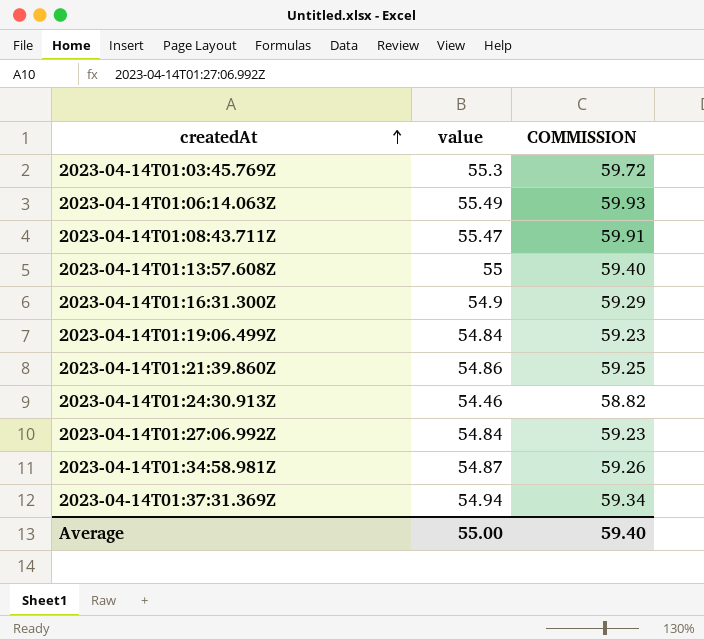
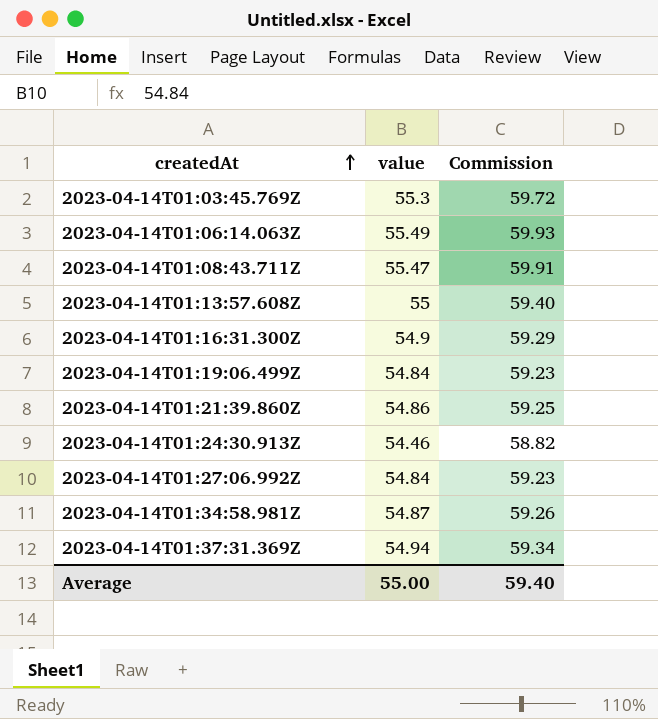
column name: COMMISSION -> Commission

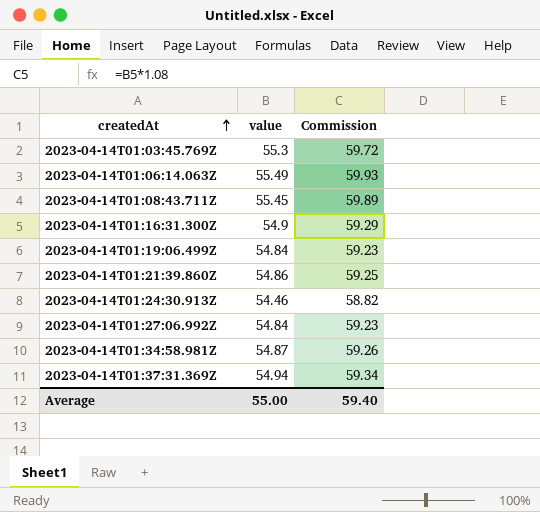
row 2023-04-14T01:13:57.608Z: 55 | 59.40 -> none
2023-04-14T01:08:43.711Z | value: 55.47 -> 55.45
2023-04-14T01:08:43.711Z | Commission: 59.91 -> 59.89

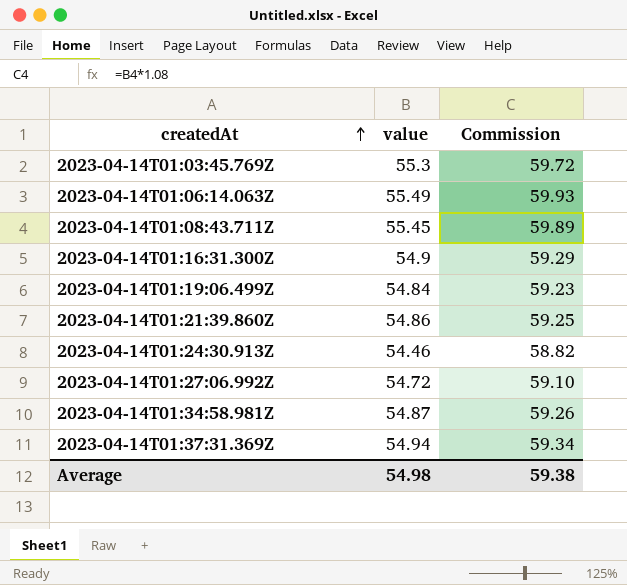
2023-04-14T01:27:06.992Z | value: 54.84 -> 54.72
2023-04-14T01:27:06.992Z | Commission: 59.23 -> 59.10
Average | value: 55.00 -> 54.98
Average | Commission: 59.40 -> 59.38

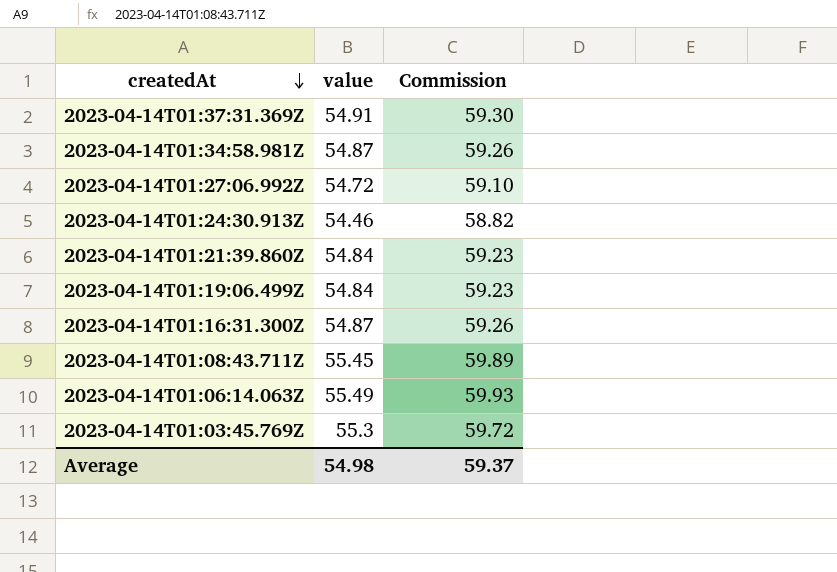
row order: createdAt ascending -> createdAt descending
2023-04-14T01:37:31.369Z | value: 54.94 -> 54.91
2023-04-14T01:37:31.369Z | Commission: 59.34 -> 59.30
2023-04-14T01:21:39.860Z | value: 54.86 -> 54.84
2023-04-14T01:21:39.860Z | Commission: 59.25 -> 59.23
2023-04-14T01:16:31.300Z | value: 54.9 -> 54.87
2023-04-14T01:16:31.300Z | Commission: 59.29 -> 59.26
Average | Commission: 59.38 -> 59.37

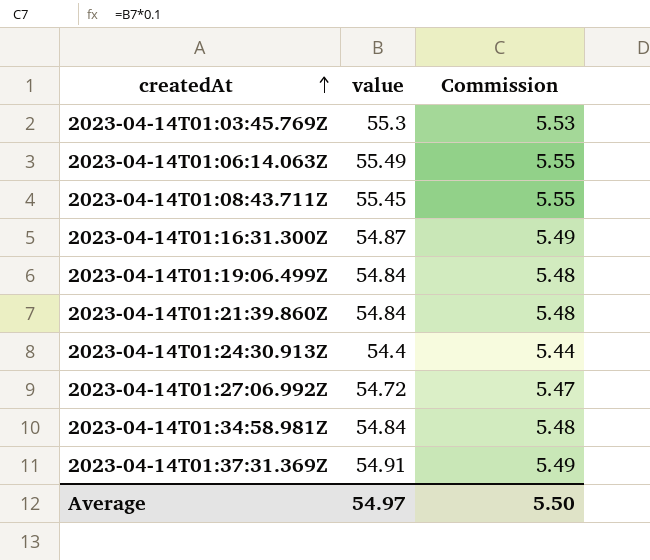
row order: createdAt descending -> createdAt ascending
column Commission | formula: [value] * 1.08 -> [value] * 0.1
2023-04-14T01:24:30.913Z | value: 54.46 -> 54.4
2023-04-14T01:34:58.981Z | value: 54.87 -> 54.84
Average | value: 54.98 -> 54.97
Average | Commission: 59.37 -> 5.50

